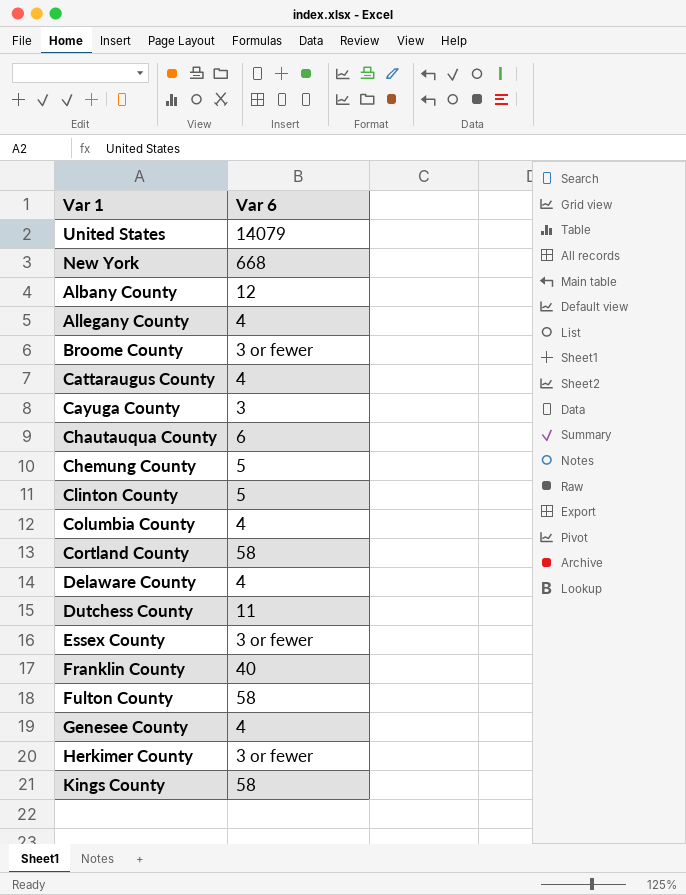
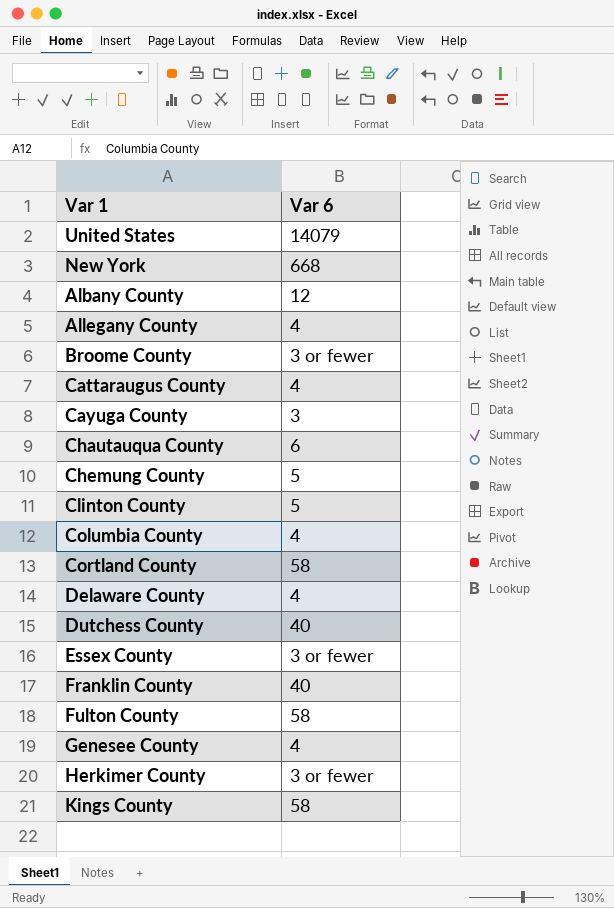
Dutchess County | Var 6: 11 -> 40

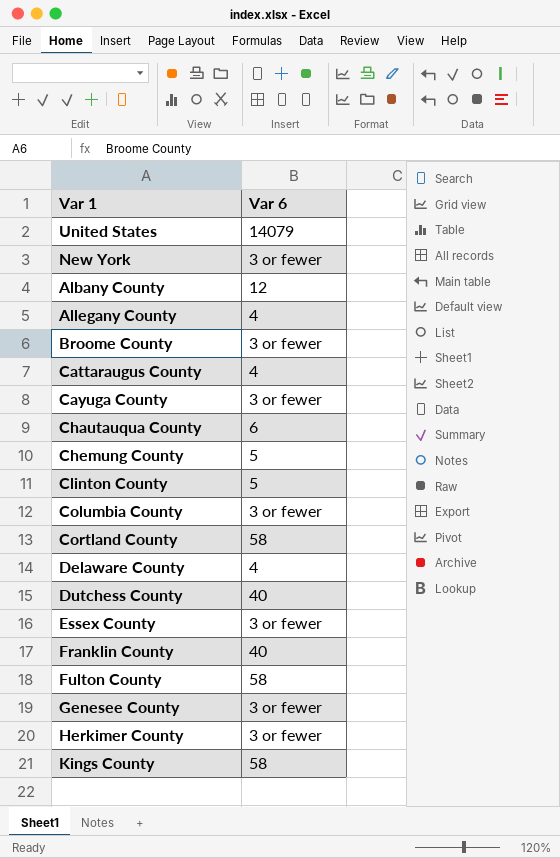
New York | Var 6: 668 -> 3 or fewer
Cayuga County | Var 6: 3 -> 3 or fewer
Columbia County | Var 6: 4 -> 3 or fewer
Genesee County | Var 6: 4 -> 3 or fewer

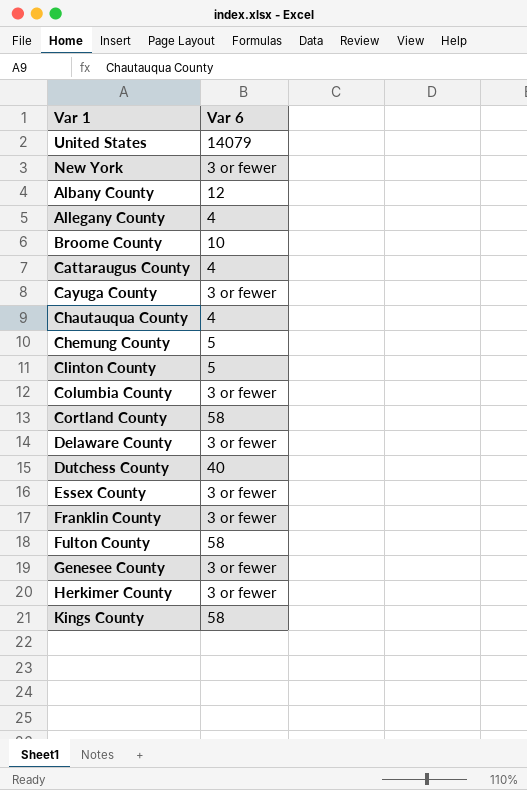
Broome County | Var 6: 3 or fewer -> 10
Chautauqua County | Var 6: 6 -> 4
Delaware County | Var 6: 4 -> 3 or fewer
Franklin County | Var 6: 40 -> 3 or fewer

